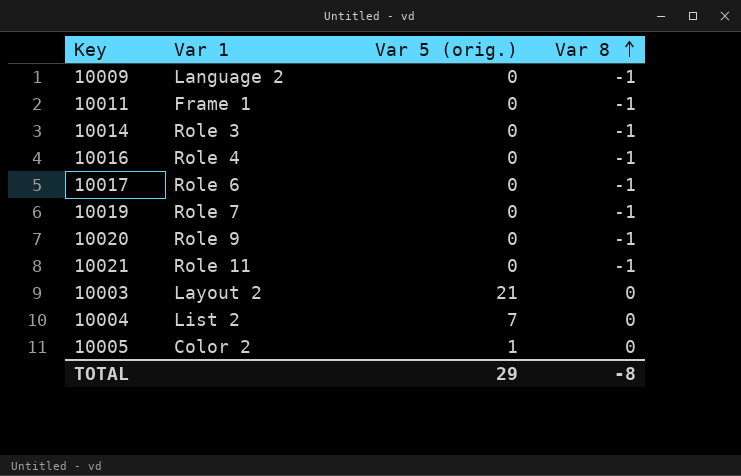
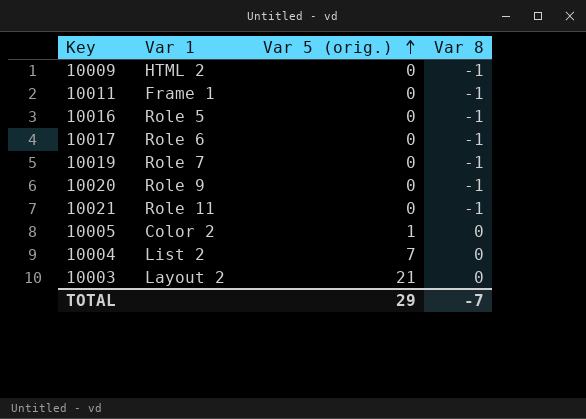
row order: Var 8 ascending -> Var 5 (orig.) ascending
row 10014: Role 3 | 0 | -1 -> none
10009 | Var 1: Language 2 -> HTML 2
10016 | Var 1: Role 4 -> Role 5
TOTAL | Var 8: -8 -> -7

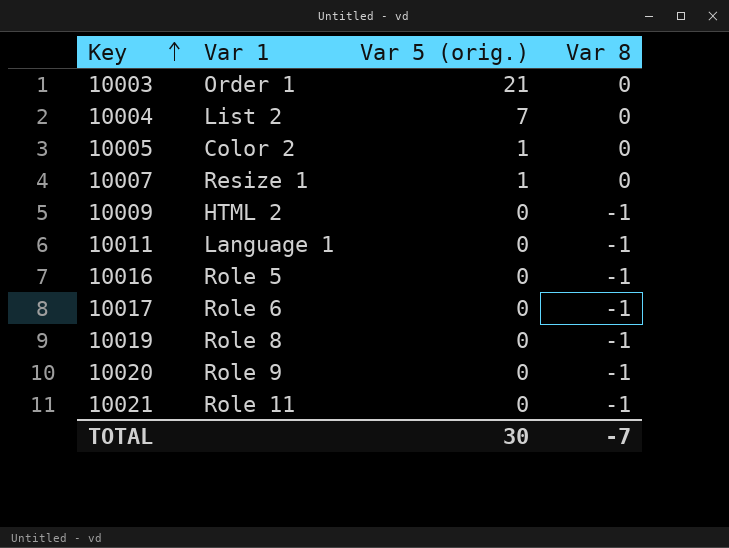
row order: Var 5 (orig.) ascending -> Key ascending
10003 | Var 1: Layout 2 -> Order 1
row 10007: none -> Resize 1 | 1 | 0
10011 | Var 1: Frame 1 -> Language 1
10019 | Var 1: Role 7 -> Role 8
TOTAL | Var 5 (orig.): 29 -> 30

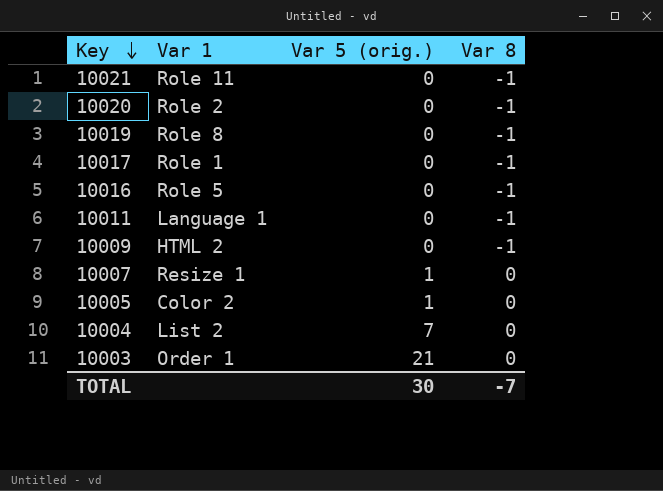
row order: Key ascending -> Key descending
10020 | Var 1: Role 9 -> Role 2
10017 | Var 1: Role 6 -> Role 1

